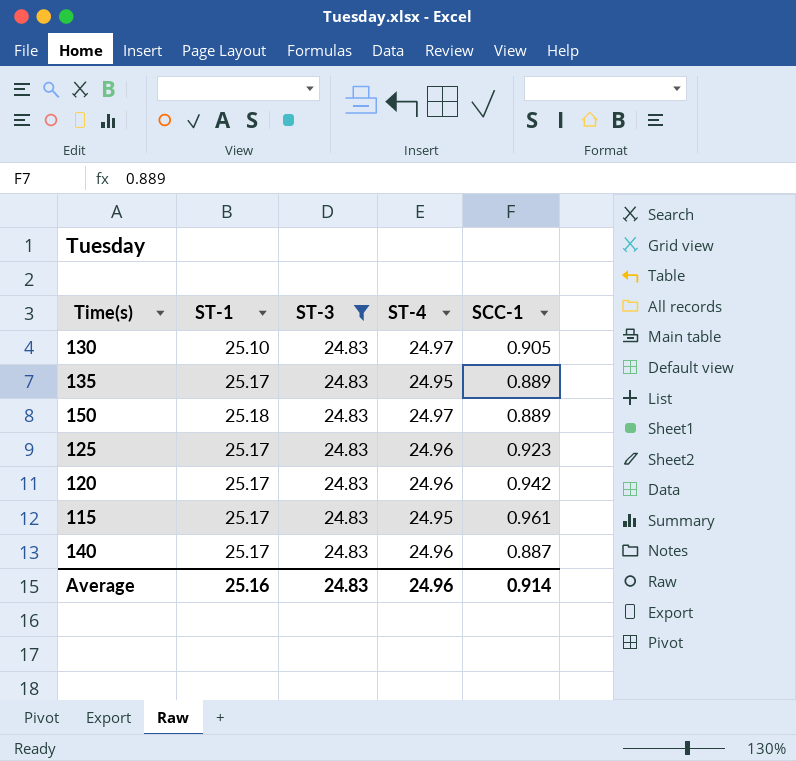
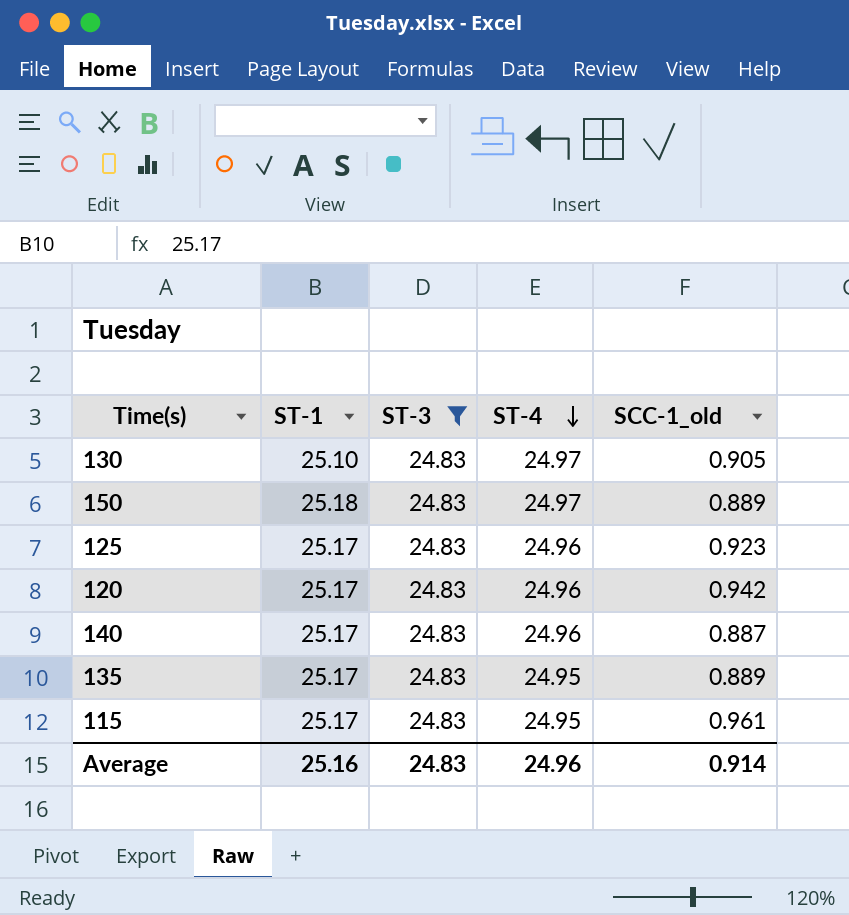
row order: none -> ST-4 descending
column name: SCC-1 -> SCC-1_old

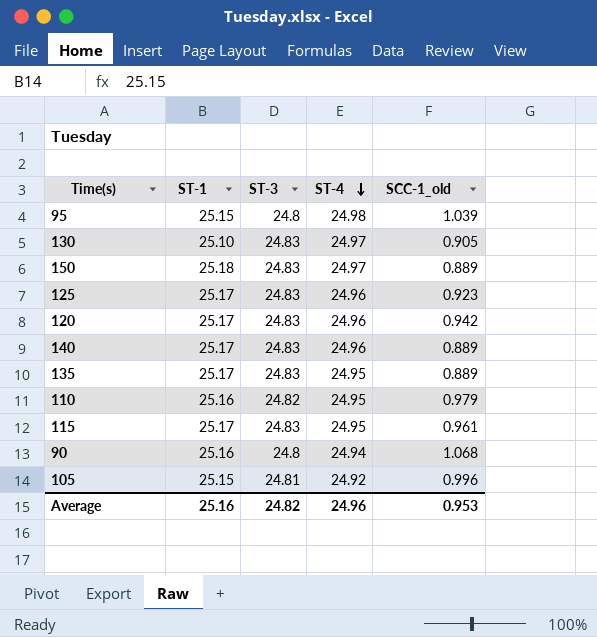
filter: ST-3 = 24.83 -> none
140 | SCC-1_old: 0.887 -> 0.889
Average | ST-3: 24.83 -> 24.82
Average | SCC-1_old: 0.914 -> 0.953

